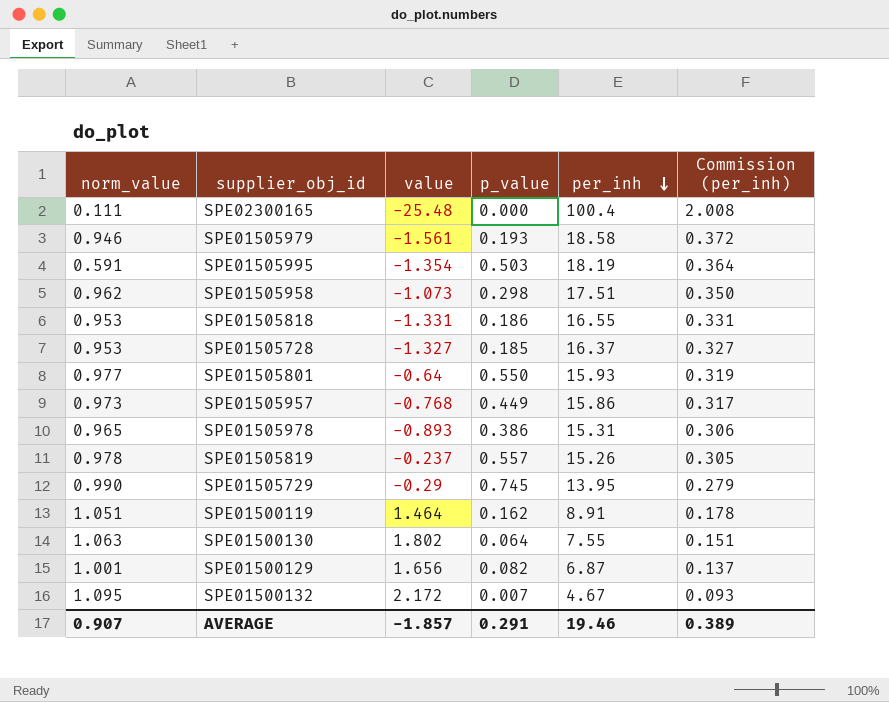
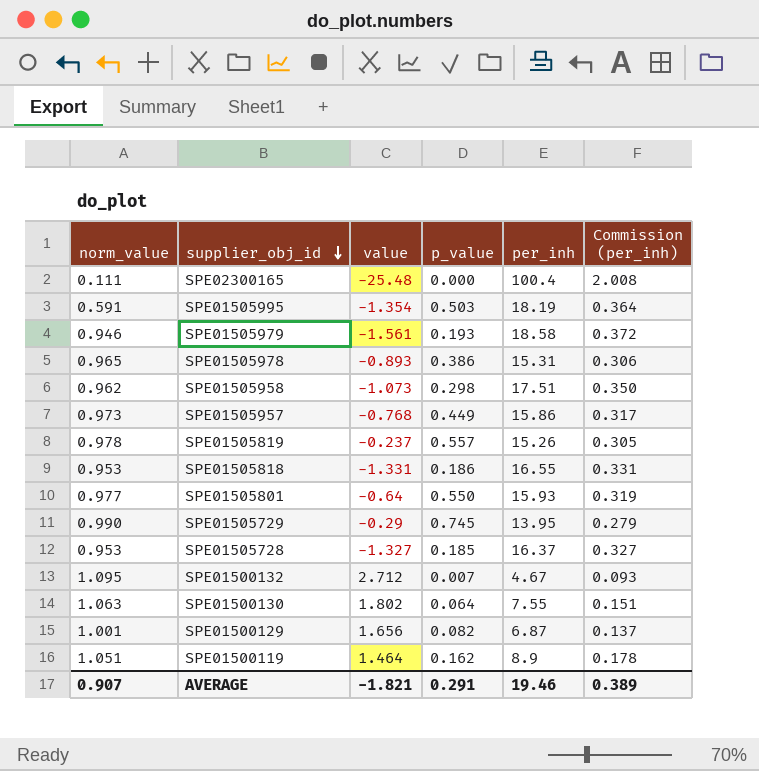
row order: per_inh descending -> supplier_obj_id descending
SPE01500132 | value: 2.172 -> 2.712
SPE01500119 | per_inh: 8.91 -> 8.9
AVERAGE | value: -1.857 -> -1.821

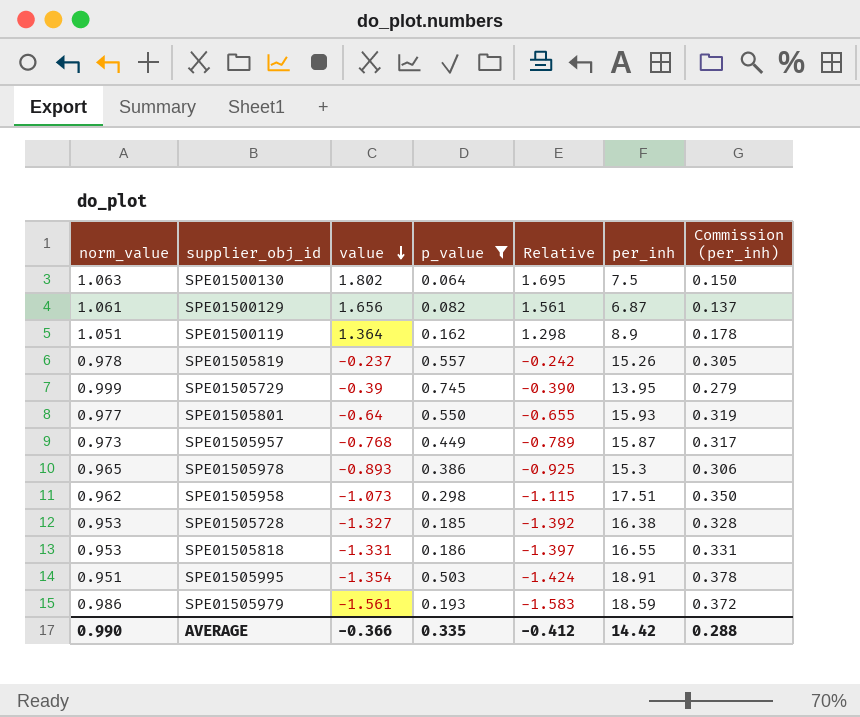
filter: none -> p_value >= 0.064
row order: supplier_obj_id descending -> value descending
column Relative | formula: none -> [value] / [norm_value]
SPE01500130 | per_inh: 7.55 -> 7.5
SPE01500130 | Commission (per_inh): 0.151 -> 0.150
SPE01500129 | norm_value: 1.001 -> 1.061
SPE01500119 | value: 1.464 -> 1.364
SPE01505729 | norm_value: 0.990 -> 0.999
SPE01505729 | value: -0.29 -> -0.39
SPE01505957 | per_inh: 15.86 -> 15.87
SPE01505978 | per_inh: 15.31 -> 15.3
SPE01505728 | per_inh: 16.37 -> 16.38
SPE01505728 | Commission (per_inh): 0.327 -> 0.328
SPE01505995 | norm_value: 0.591 -> 0.951
SPE01505995 | per_inh: 18.19 -> 18.91
SPE01505995 | Commission (per_inh): 0.364 -> 0.378
SPE01505979 | norm_value: 0.946 -> 0.986
SPE01505979 | per_inh: 18.58 -> 18.59
AVERAGE | norm_value: 0.907 -> 0.990
AVERAGE | value: -1.821 -> -0.366
AVERAGE | p_value: 0.291 -> 0.335
AVERAGE | per_inh: 19.46 -> 14.42
AVERAGE | Commission (per_inh): 0.389 -> 0.288

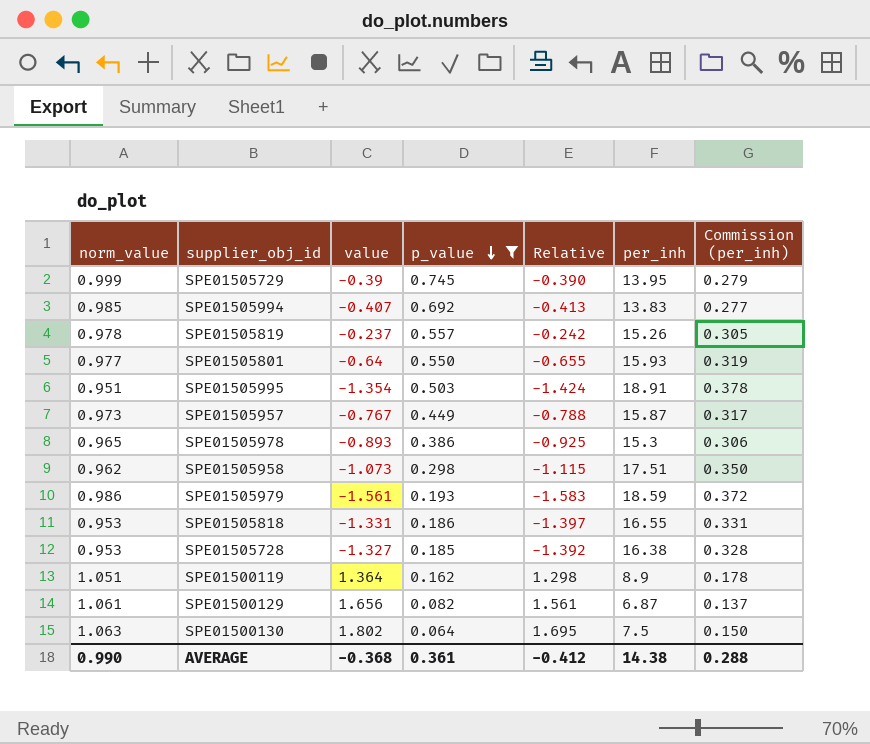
row order: value descending -> p_value descending
row SPE01505994: none -> 0.985 | -0.407 | 0.692 | -0.413 | 13.83 | 0.277
SPE01505957 | value: -0.768 -> -0.767
SPE01505957 | Relative: -0.789 -> -0.788
AVERAGE | value: -0.366 -> -0.368
AVERAGE | p_value: 0.335 -> 0.361
AVERAGE | per_inh: 14.42 -> 14.38

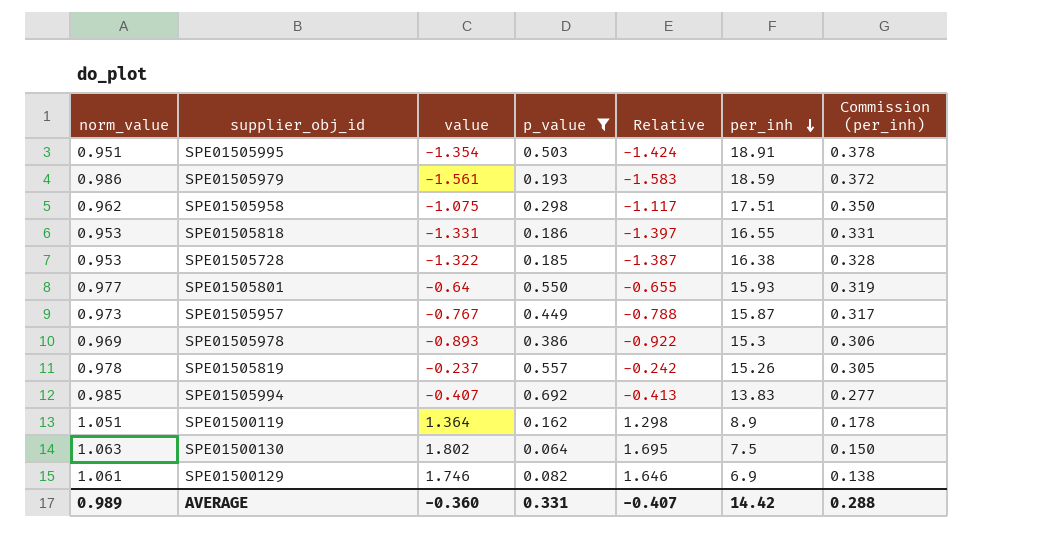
row order: p_value descending -> per_inh descending
row SPE01505729: 0.999 | -0.39 | 0.745 | -0.390 | 13.95 | 0.279 -> none
SPE01505958 | value: -1.073 -> -1.075
SPE01505958 | Relative: -1.115 -> -1.117
SPE01505728 | value: -1.327 -> -1.322
SPE01505728 | Relative: -1.392 -> -1.387
SPE01505978 | norm_value: 0.965 -> 0.969
SPE01505978 | Relative: -0.925 -> -0.922
SPE01500129 | value: 1.656 -> 1.746
SPE01500129 | Relative: 1.561 -> 1.646
SPE01500129 | per_inh: 6.87 -> 6.9
SPE01500129 | Commission (per_inh): 0.137 -> 0.138
AVERAGE | norm_value: 0.990 -> 0.989
AVERAGE | value: -0.368 -> -0.360
AVERAGE | p_value: 0.361 -> 0.331
AVERAGE | Relative: -0.412 -> -0.407
AVERAGE | per_inh: 14.38 -> 14.42

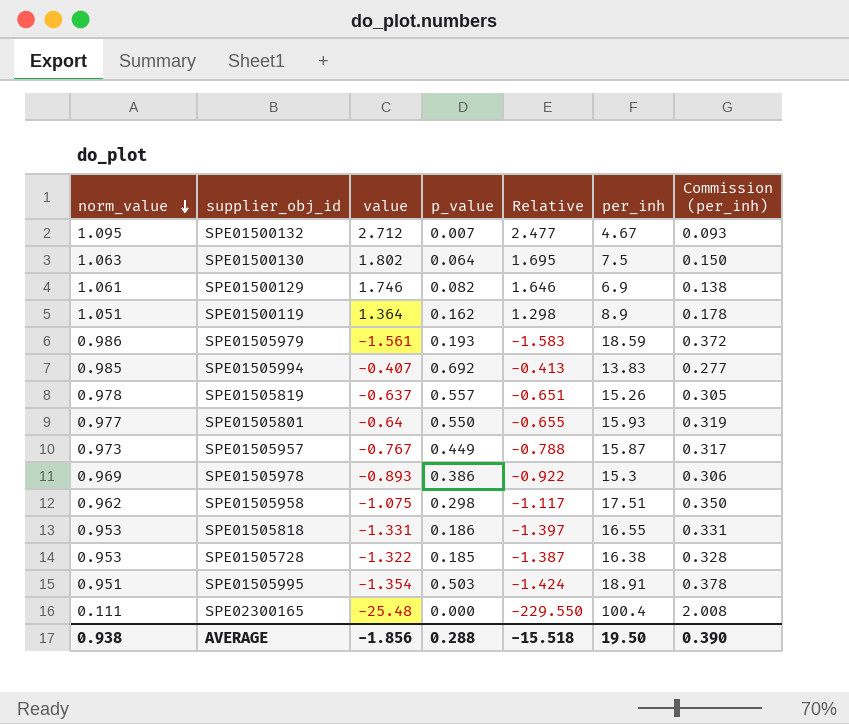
filter: p_value >= 0.064 -> none
row order: per_inh descending -> norm_value descending
SPE01505819 | value: -0.237 -> -0.637
SPE01505819 | Relative: -0.242 -> -0.651
AVERAGE | norm_value: 0.989 -> 0.938
AVERAGE | value: -0.360 -> -1.856
AVERAGE | p_value: 0.331 -> 0.288
AVERAGE | Relative: -0.407 -> -15.518
AVERAGE | per_inh: 14.42 -> 19.50
AVERAGE | Commission (per_inh): 0.288 -> 0.390

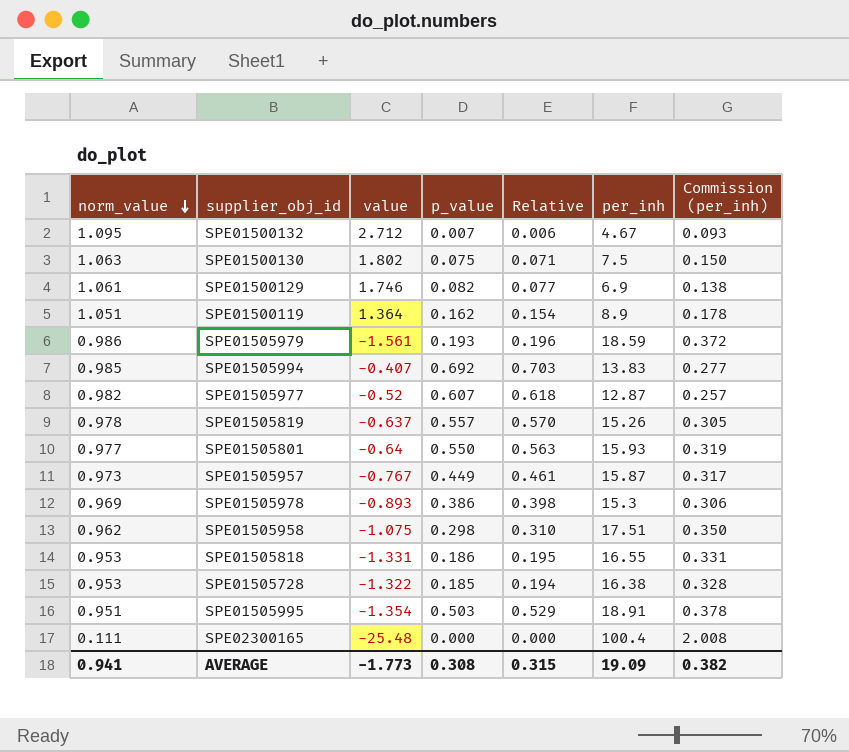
column Relative | formula: [value] / [norm_value] -> [p_value] / [norm_value]
SPE01500130 | p_value: 0.064 -> 0.075
row SPE01505977: none -> 0.982 | -0.52 | 0.607 | 0.618 | 12.87 | 0.257
AVERAGE | norm_value: 0.938 -> 0.941
AVERAGE | value: -1.856 -> -1.773
AVERAGE | p_value: 0.288 -> 0.308
AVERAGE | Relative: -15.518 -> 0.315
AVERAGE | per_inh: 19.50 -> 19.09
AVERAGE | Commission (per_inh): 0.390 -> 0.382

